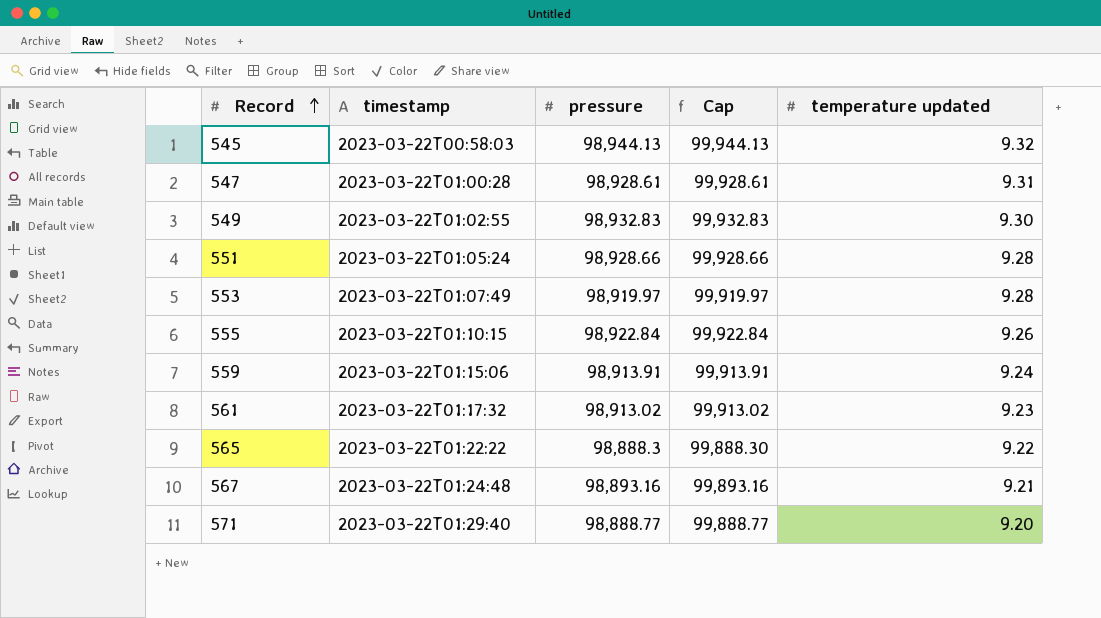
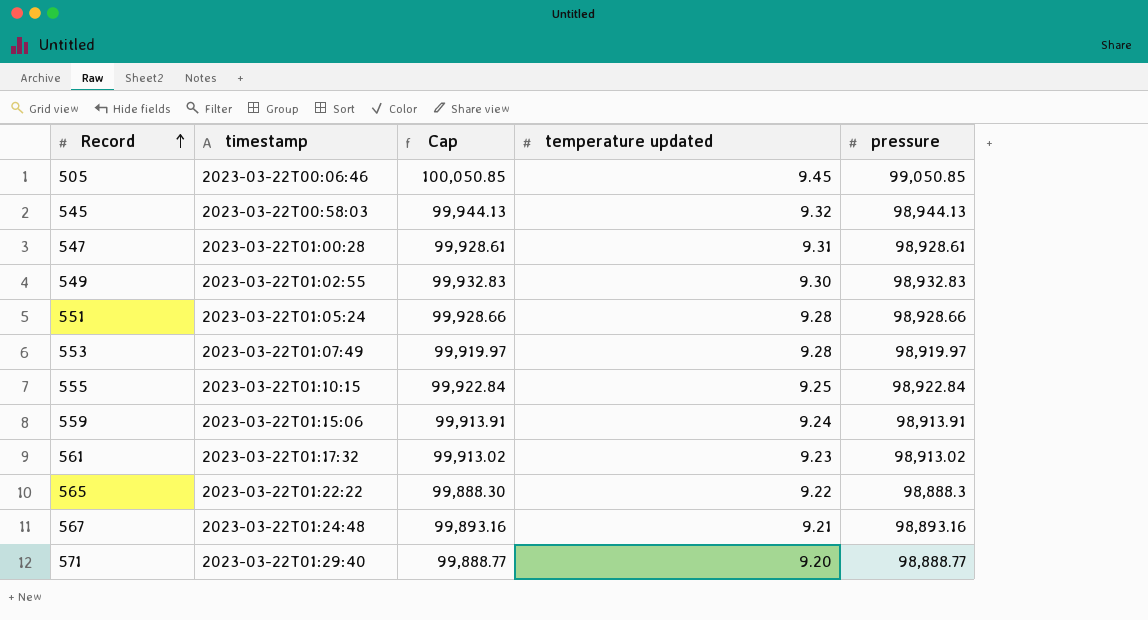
column pressure | position: 3 -> 5
row 505: none -> 2023-03-22T00:06:46 | 100,050.85 | 9.45 | 99,050.85
555 | temperature updated: 9.26 -> 9.25

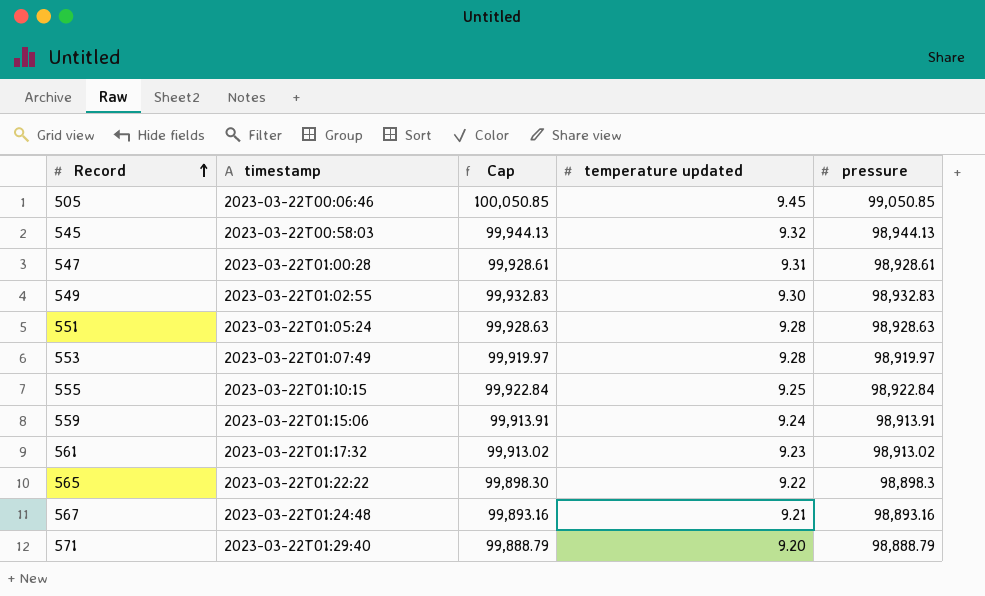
551 | Cap: 99,928.66 -> 99,928.63
551 | pressure: 98,928.66 -> 98,928.63
565 | Cap: 99,888.30 -> 99,898.30
565 | pressure: 98,888.3 -> 98,898.3
571 | Cap: 99,888.77 -> 99,888.79
571 | pressure: 98,888.77 -> 98,888.79

